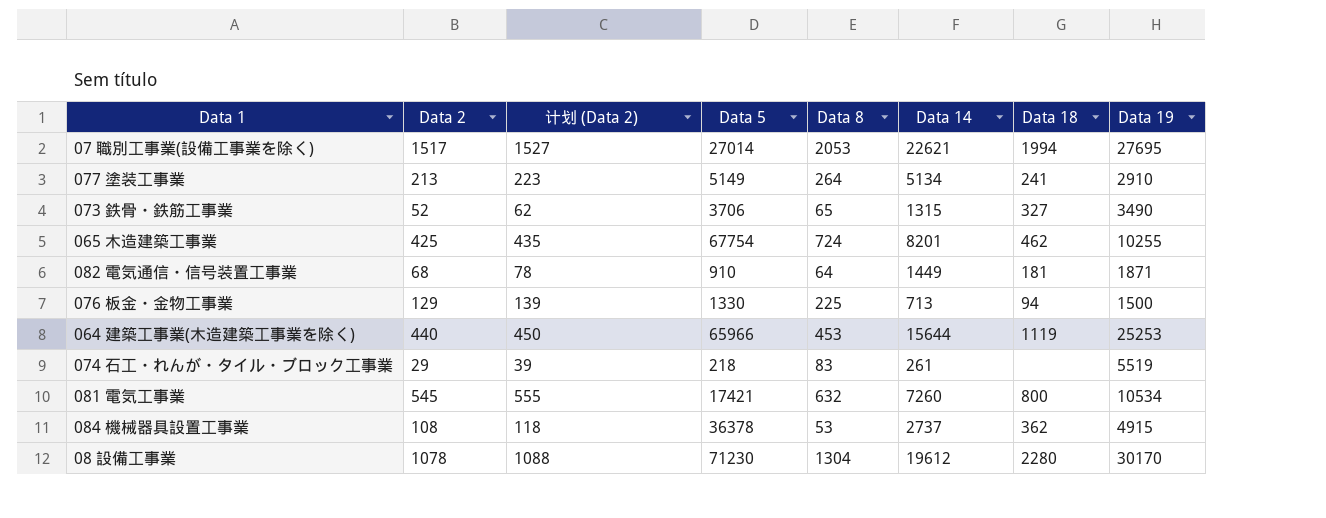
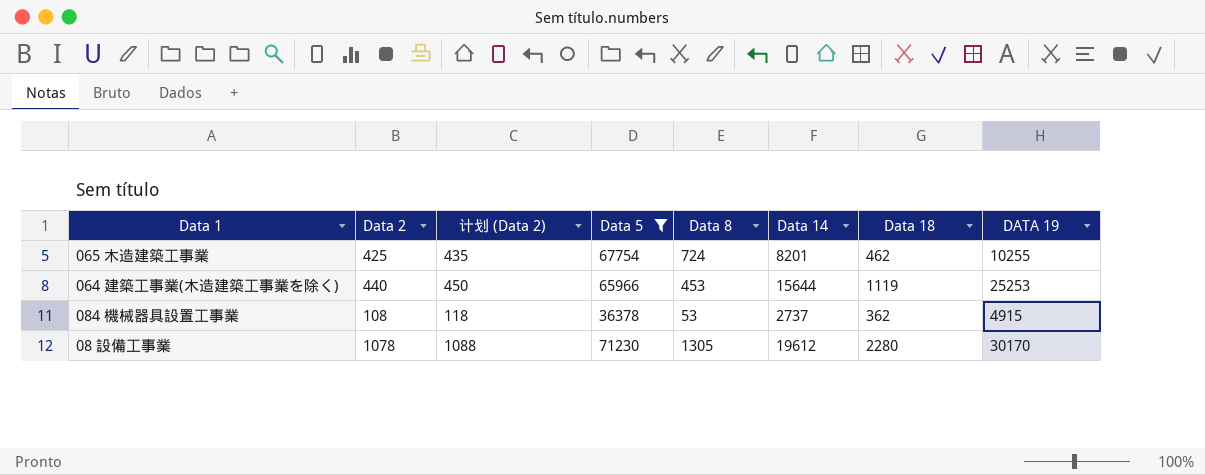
filter: none -> Data 5 >= 36378
column name: Data 19 -> DATA 19
08 設備工事業 | Data 8: 1304 -> 1305

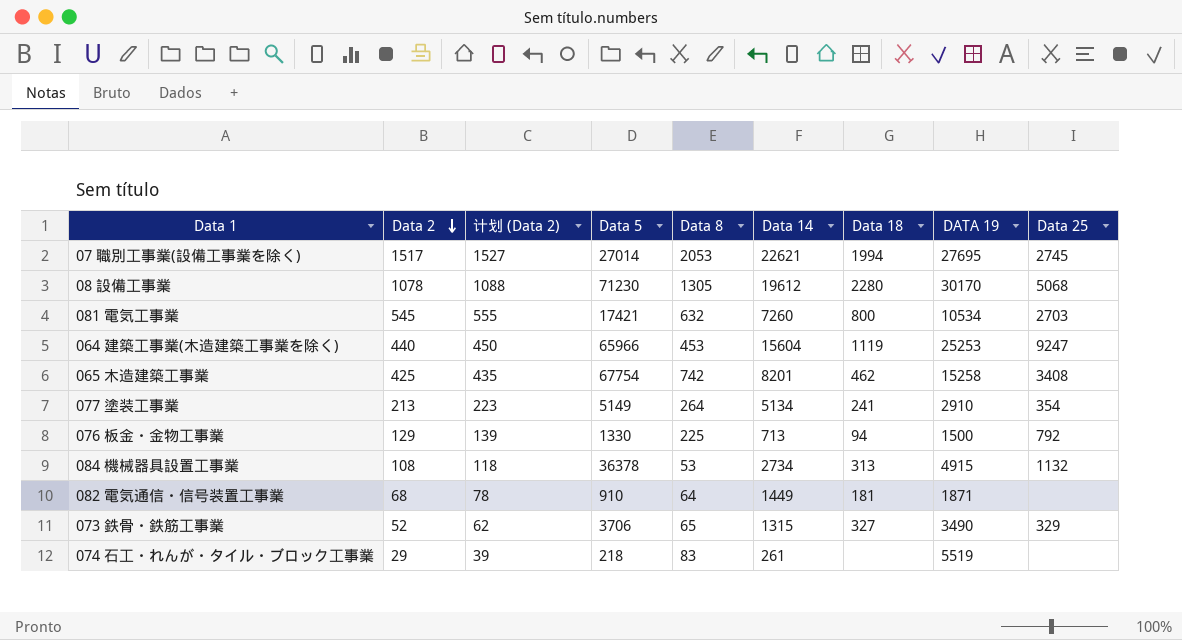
filter: Data 5 >= 36378 -> none
row order: none -> Data 2 descending
column Data 25 | position: none -> 9
064 建築工事業(木造建築工事業を除く) | Data 14: 15644 -> 15604
065 木造建築工事業 | Data 8: 724 -> 742
065 木造建築工事業 | DATA 19: 10255 -> 15258
084 機械器具設置工事業 | Data 14: 2737 -> 2734
084 機械器具設置工事業 | Data 18: 362 -> 313

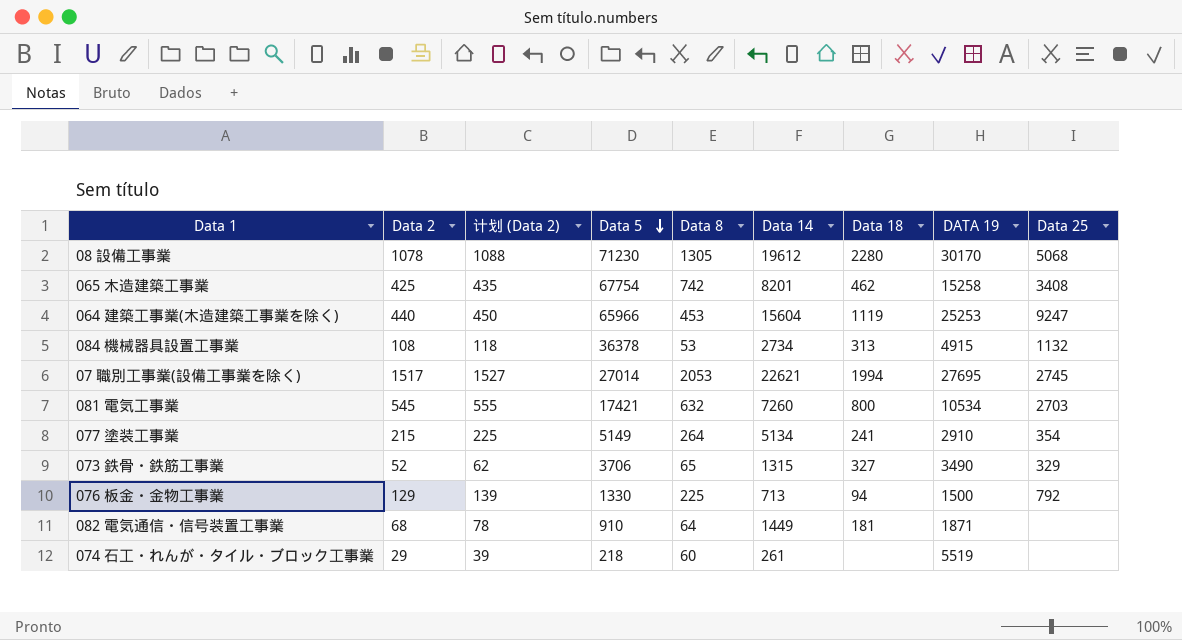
row order: Data 2 descending -> Data 5 descending
077 塗装工事業 | Data 2: 213 -> 215
077 塗装工事業 | 计划 (Data 2): 223 -> 225
074 石工・れんが・タイル・ブロック工事業 | Data 8: 83 -> 60

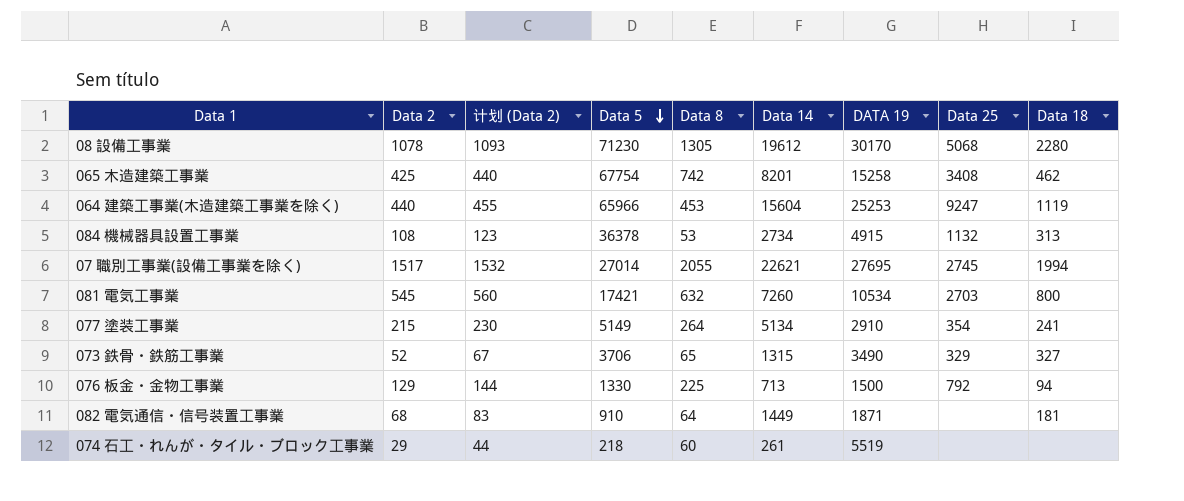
column 计划 (Data 2) | formula: [Data 2] + 10 -> [Data 2] + 15
column Data 18 | position: 7 -> 9
07 職別工事業(設備工事業を除く) | Data 8: 2053 -> 2055

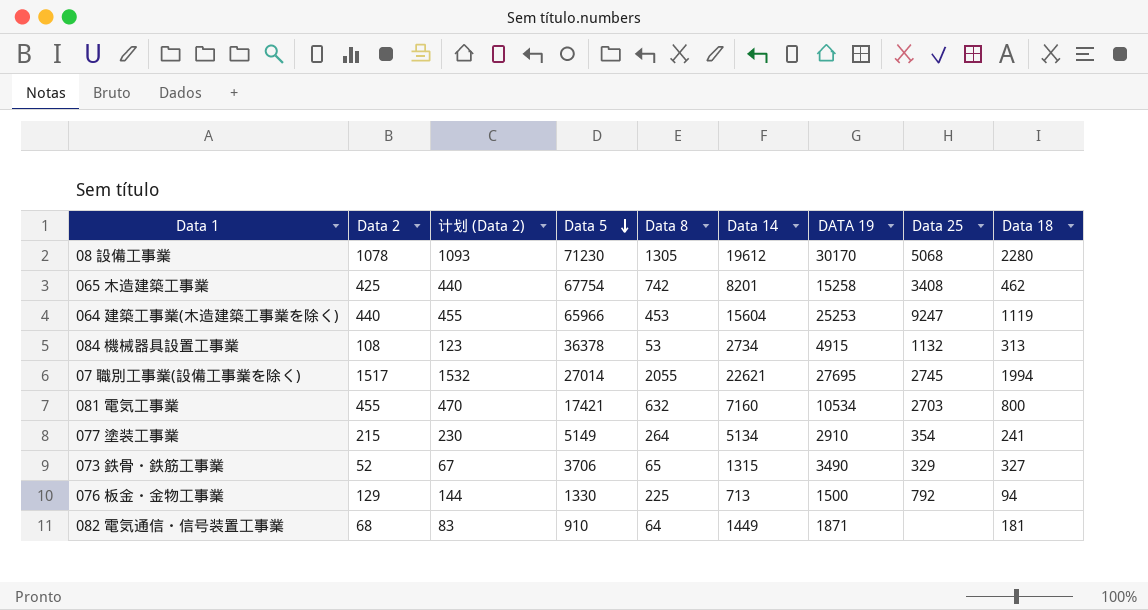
row 074 石工・れんが・タイル・ブロック工事業: 29 | 44 | 218 | 60 | 261 | 5519 | none | none -> none
081 電気工事業 | Data 2: 545 -> 455
081 電気工事業 | 计划 (Data 2): 560 -> 470
081 電気工事業 | Data 14: 7260 -> 7160

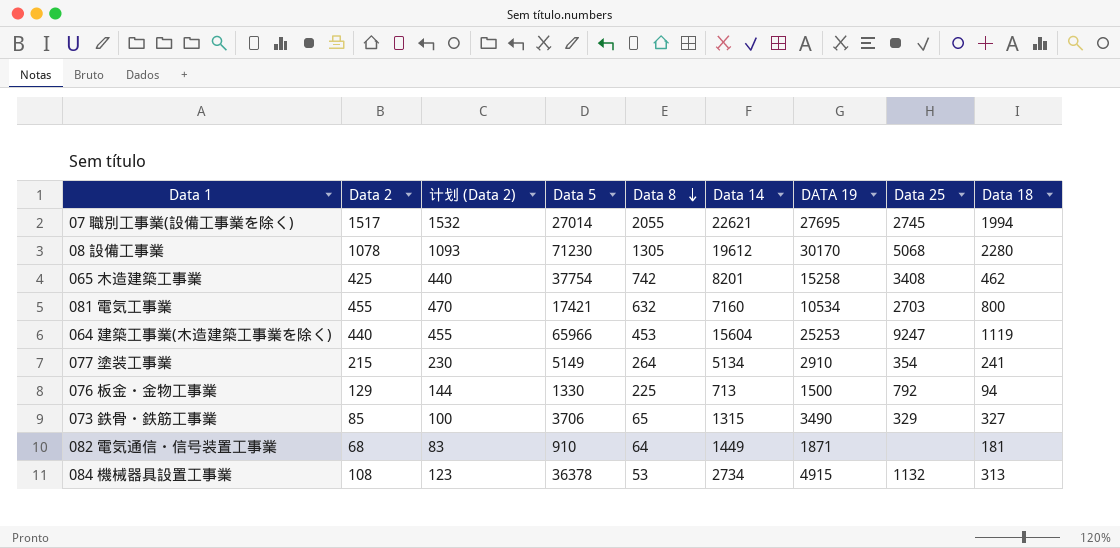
row order: Data 5 descending -> Data 8 descending
065 木造建築工事業 | Data 5: 67754 -> 37754
073 鉄骨・鉄筋工事業 | Data 2: 52 -> 85
073 鉄骨・鉄筋工事業 | 计划 (Data 2): 67 -> 100

